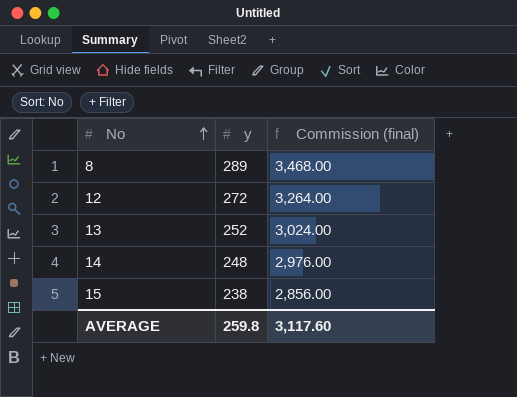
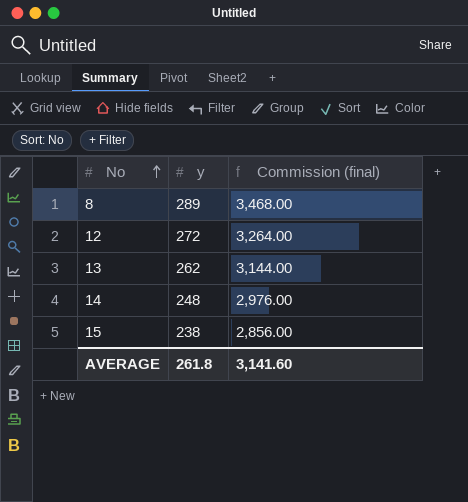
13 | y: 252 -> 262
13 | Commission (final): 3,024.00 -> 3,144.00
AVERAGE | y: 259.8 -> 261.8
AVERAGE | Commission (final): 3,117.60 -> 3,141.60

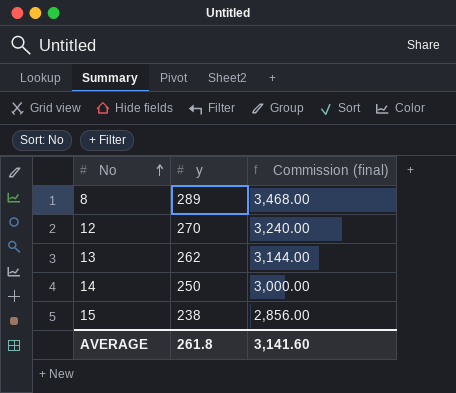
12 | y: 272 -> 270
12 | Commission (final): 3,264.00 -> 3,240.00
14 | y: 248 -> 250
14 | Commission (final): 2,976.00 -> 3,000.00

